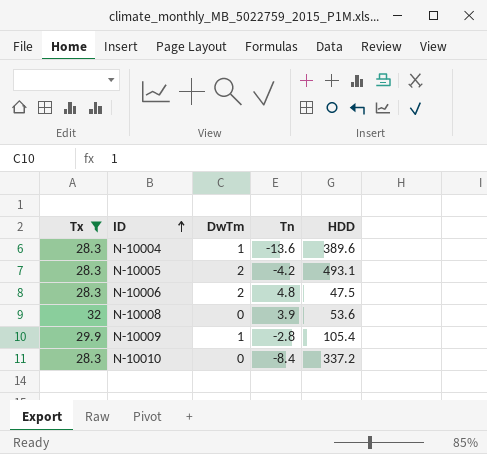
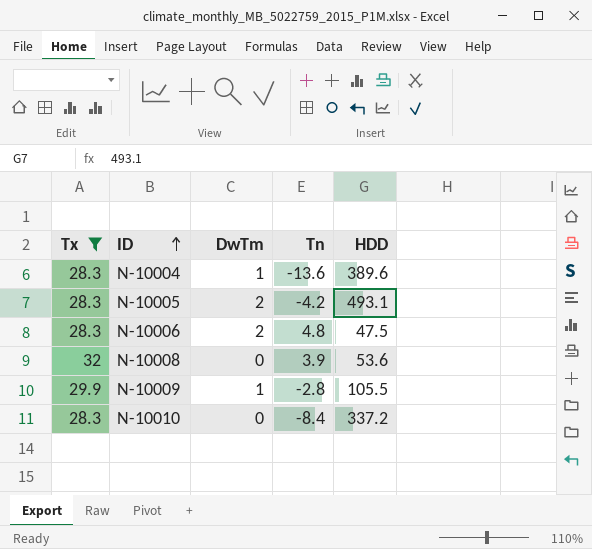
N-10009 | HDD: 105.4 -> 105.5

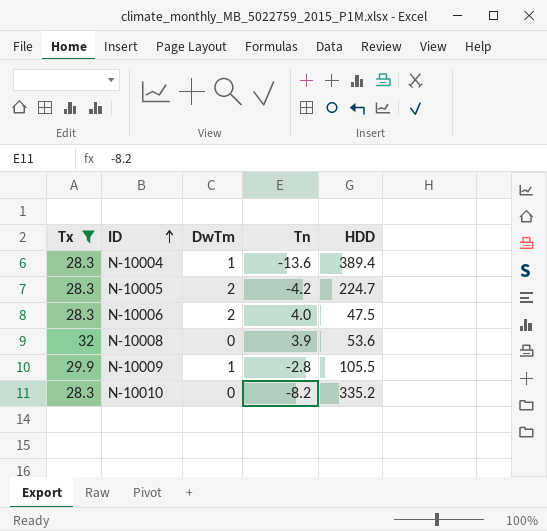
N-10004 | HDD: 389.6 -> 389.4
N-10005 | HDD: 493.1 -> 224.7
N-10006 | Tn: 4.8 -> 4.0
N-10010 | Tn: -8.4 -> -8.2
N-10010 | HDD: 337.2 -> 335.2

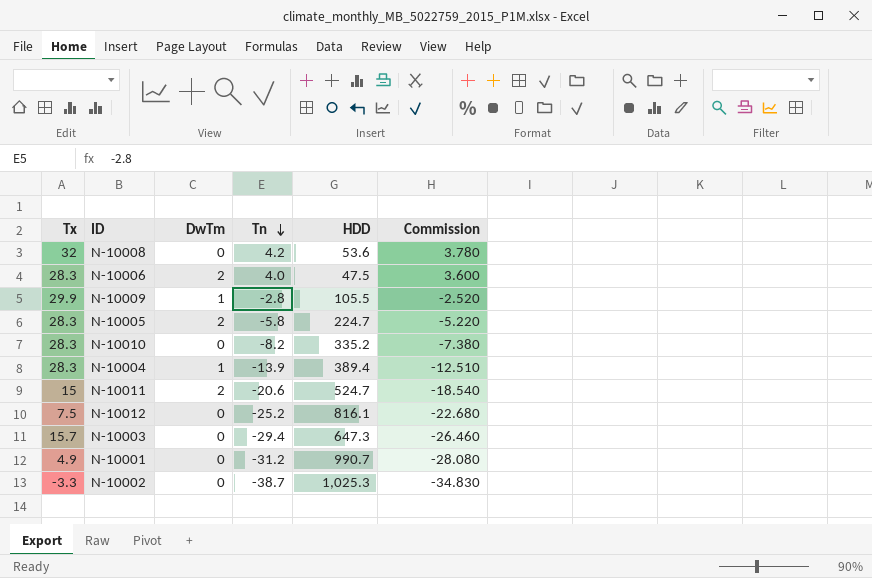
filter: Tx >= 28.3 -> none
row order: ID ascending -> Tn descending
column Commission | formula: none -> [Tn] * 0.9
N-10008 | Tn: 3.9 -> 4.2
N-10005 | Tn: -4.2 -> -5.8
N-10004 | Tn: -13.6 -> -13.9

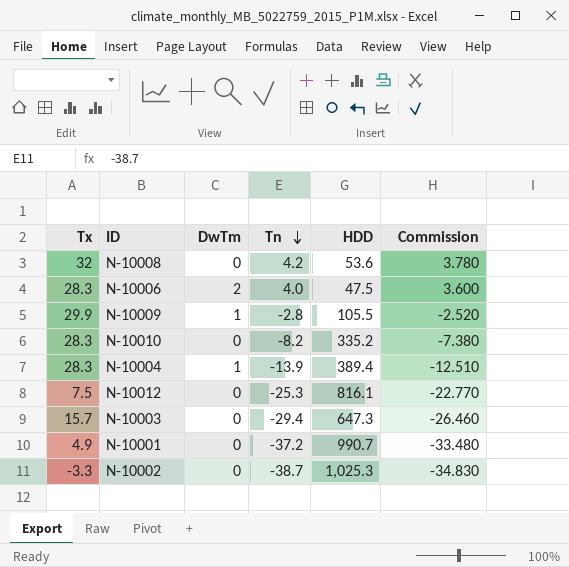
row N-10005: 28.3 | 2 | -5.8 | 224.7 | -5.220 -> none
row N-10011: 15 | 2 | -20.6 | 524.7 | -18.540 -> none
N-10012 | Tn: -25.2 -> -25.3
N-10012 | Commission: -22.680 -> -22.770
N-10001 | Tn: -31.2 -> -37.2
N-10001 | Commission: -28.080 -> -33.480

